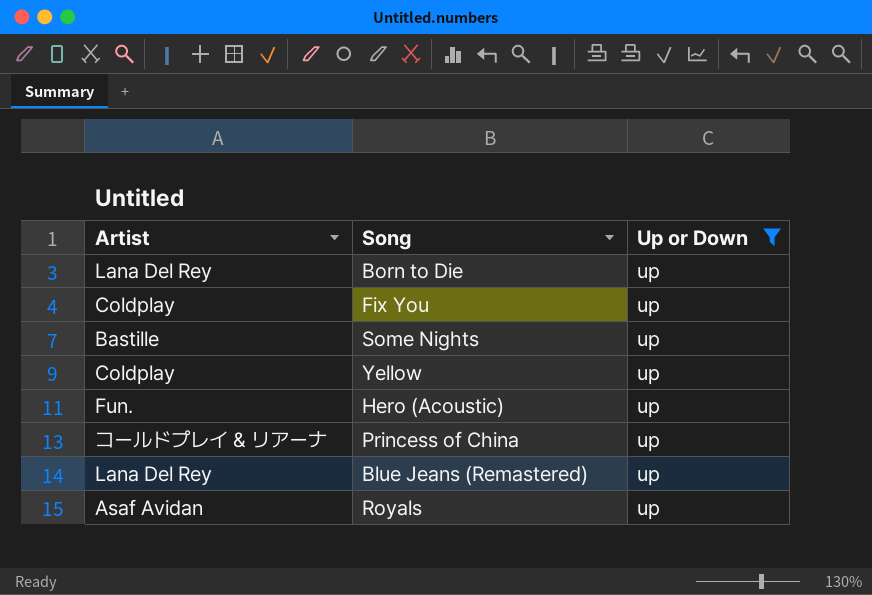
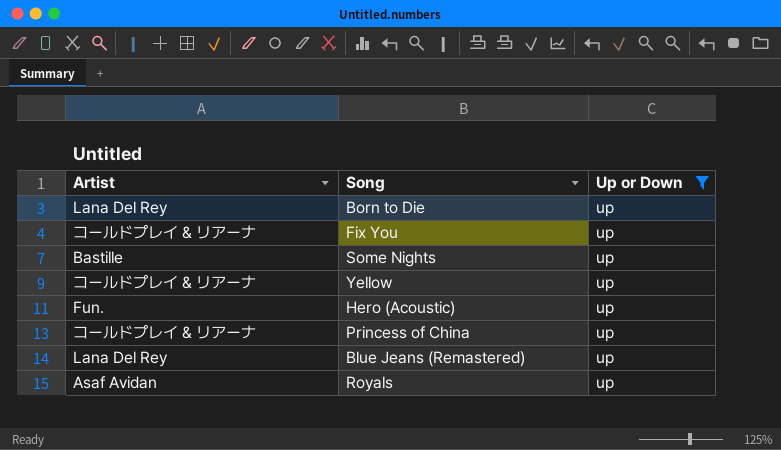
Fix You | Artist: Coldplay -> コールドプレイ & リアーナ
Yellow | Artist: Coldplay -> コールドプレイ & リアーナ

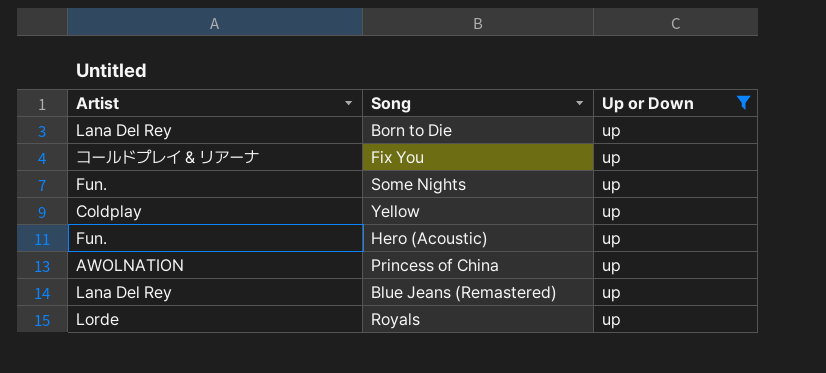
Some Nights | Artist: Bastille -> Fun.
Yellow | Artist: コールドプレイ & リアーナ -> Coldplay
Princess of China | Artist: コールドプレイ & リアーナ -> AWOLNATION
Royals | Artist: Asaf Avidan -> Lorde

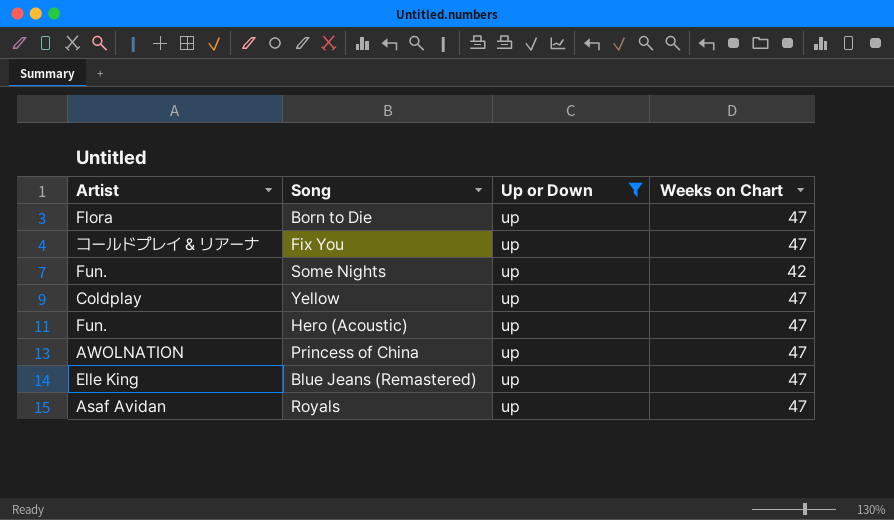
column Weeks on Chart | position: none -> 4
Born to Die | Artist: Lana Del Rey -> Flora
Blue Jeans (Remastered) | Artist: Lana Del Rey -> Elle King
Royals | Artist: Lorde -> Asaf Avidan

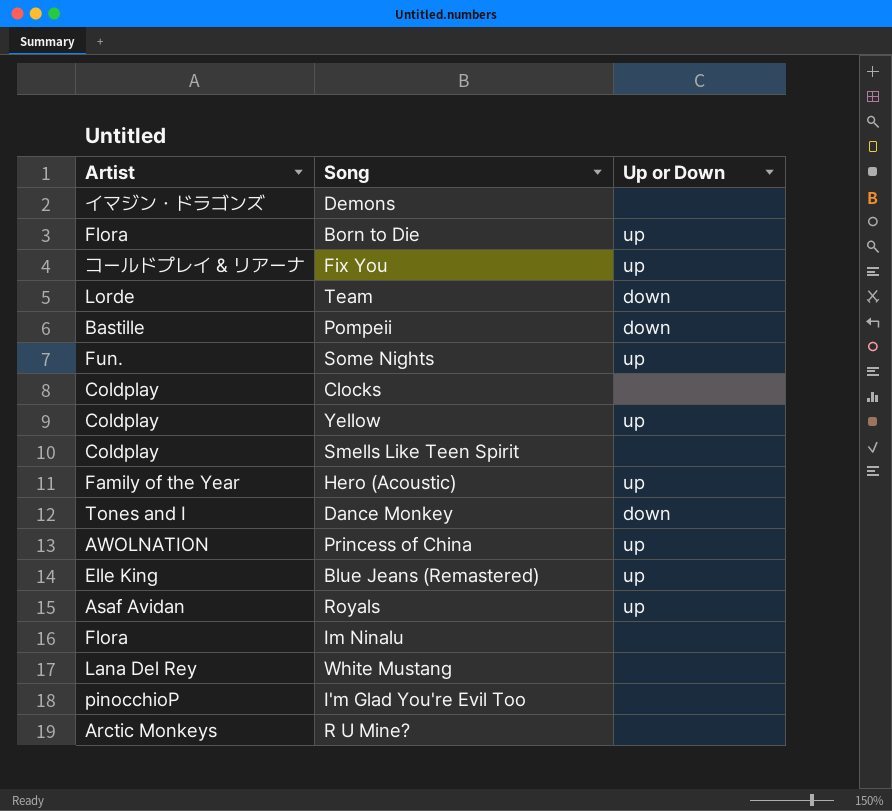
filter: Up or Down = up -> none
column Weeks on Chart | position: 4 -> none
Hero (Acoustic) | Artist: Fun. -> Family of the Year

